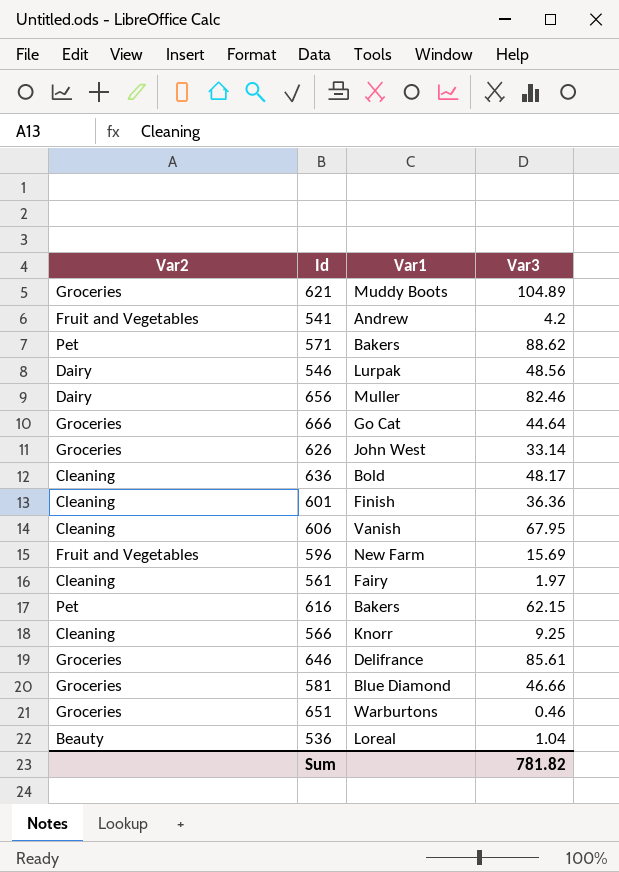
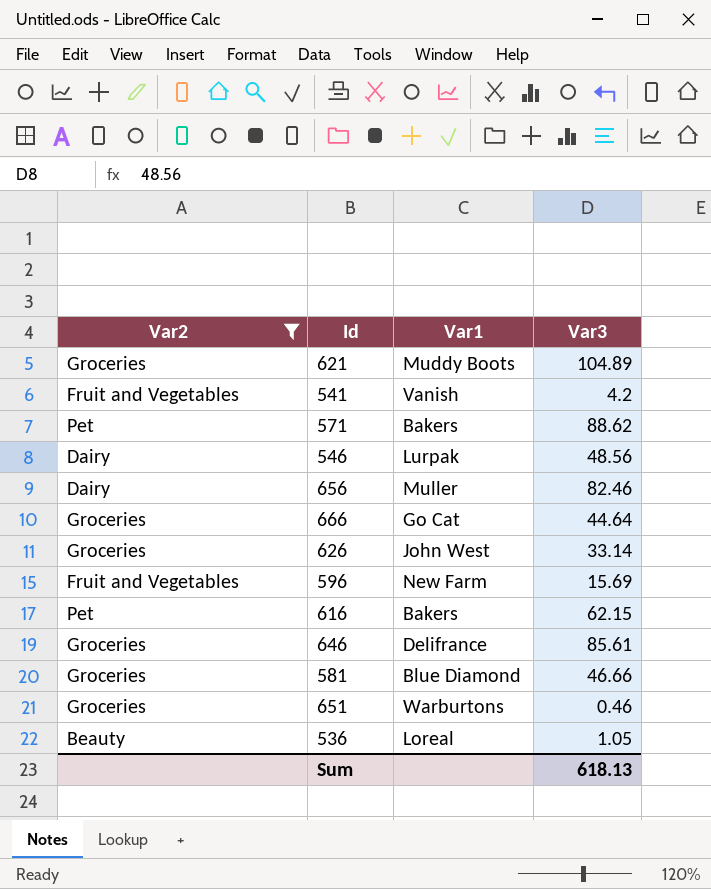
filter: none -> Var2 != Cleaning
541 | Var1: Andrew -> Vanish
536 | Var3: 1.04 -> 1.05
Sum | Var3: 781.82 -> 618.13

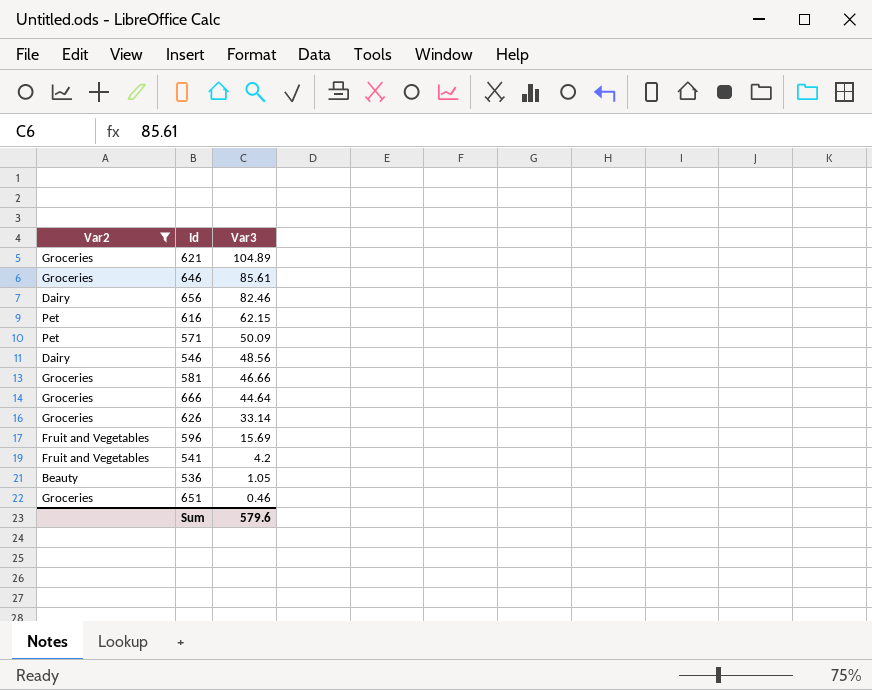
row order: none -> Var3 descending
column Var1 | position: 3 -> none
571 | Var3: 88.62 -> 50.09
Sum | Var3: 618.13 -> 579.6

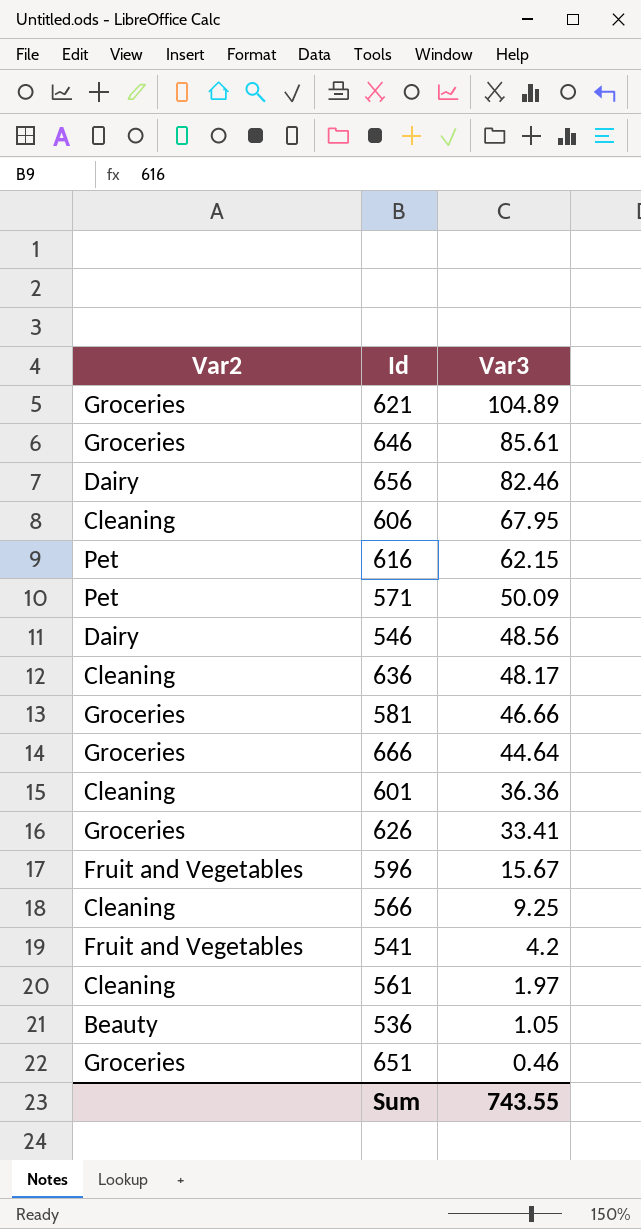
filter: Var2 != Cleaning -> none
626 | Var3: 33.14 -> 33.41
596 | Var3: 15.69 -> 15.67
Sum | Var3: 579.6 -> 743.55

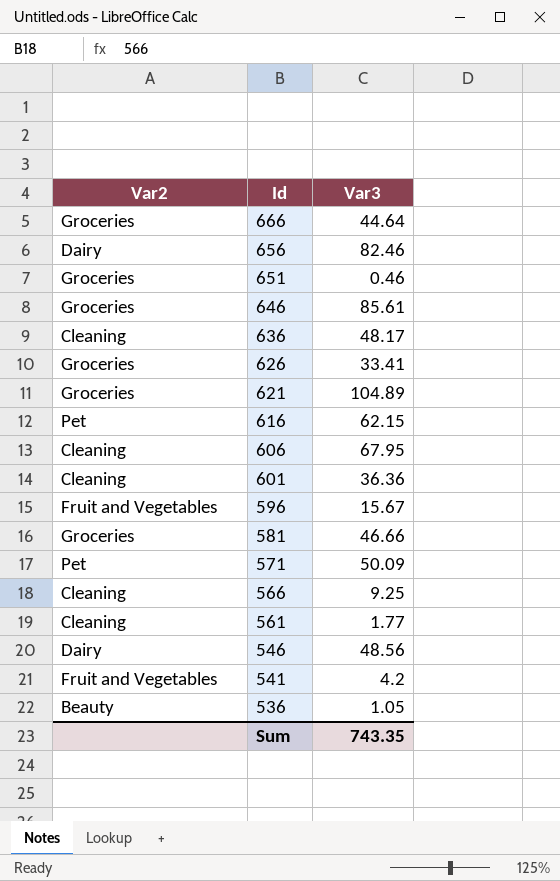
row order: Var3 descending -> Id descending
561 | Var3: 1.97 -> 1.77
Sum | Var3: 743.55 -> 743.35

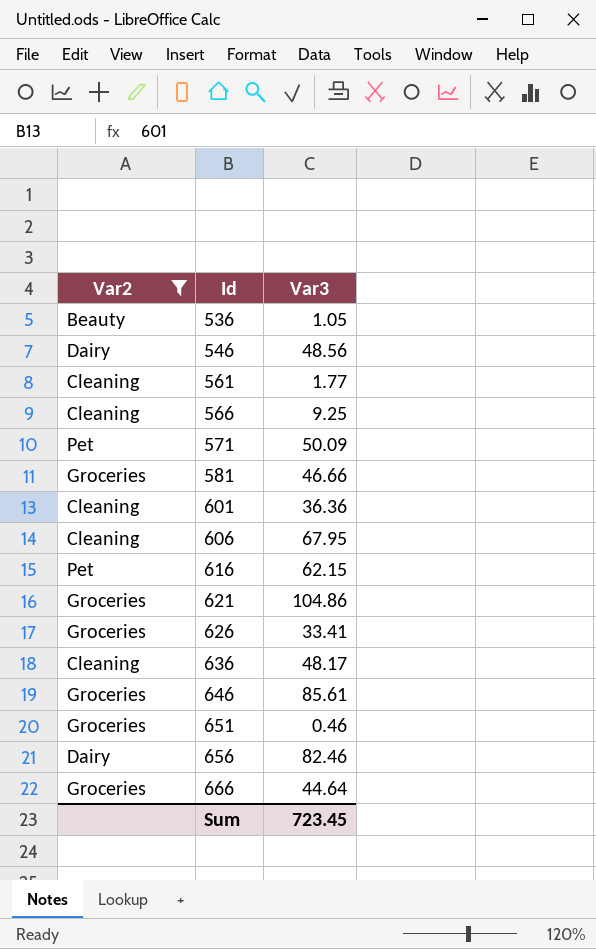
filter: none -> Var2 != Fruit and Vegetables
row order: Id descending -> Id ascending
621 | Var3: 104.89 -> 104.86
Sum | Var3: 743.35 -> 723.45

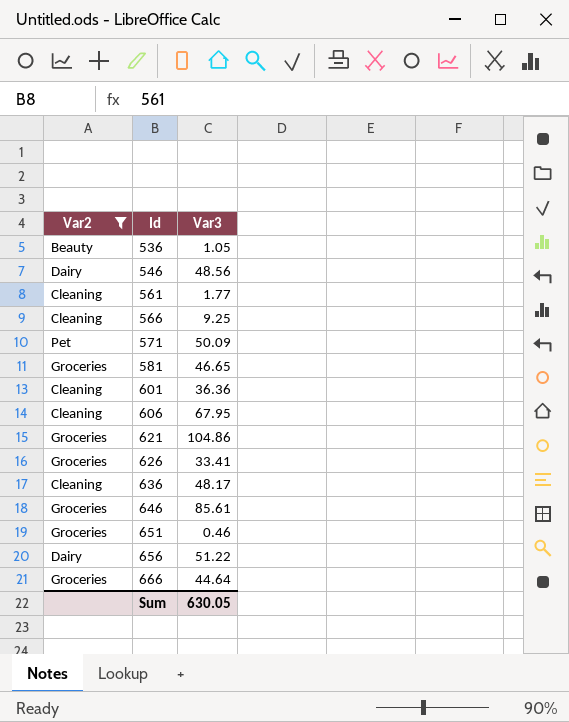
row 616: Pet | 62.15 -> none
581 | Var3: 46.66 -> 46.65
656 | Var3: 82.46 -> 51.22
Sum | Var3: 723.45 -> 630.05

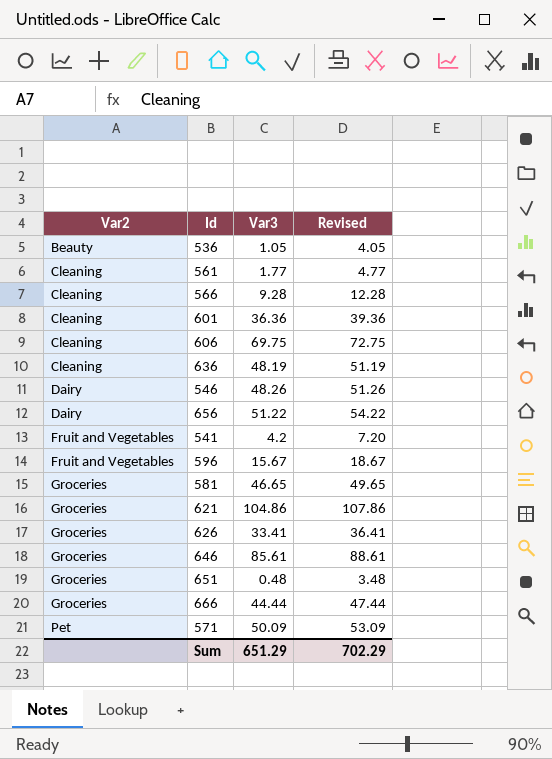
filter: Var2 != Fruit and Vegetables -> none
row order: Id ascending -> Var2 ascending
column Revised | formula: none -> [Var3] + 3
566 | Var3: 9.25 -> 9.28
606 | Var3: 67.95 -> 69.75
636 | Var3: 48.17 -> 48.19
546 | Var3: 48.56 -> 48.26
651 | Var3: 0.46 -> 0.48
666 | Var3: 44.64 -> 44.44
Sum | Var3: 630.05 -> 651.29

